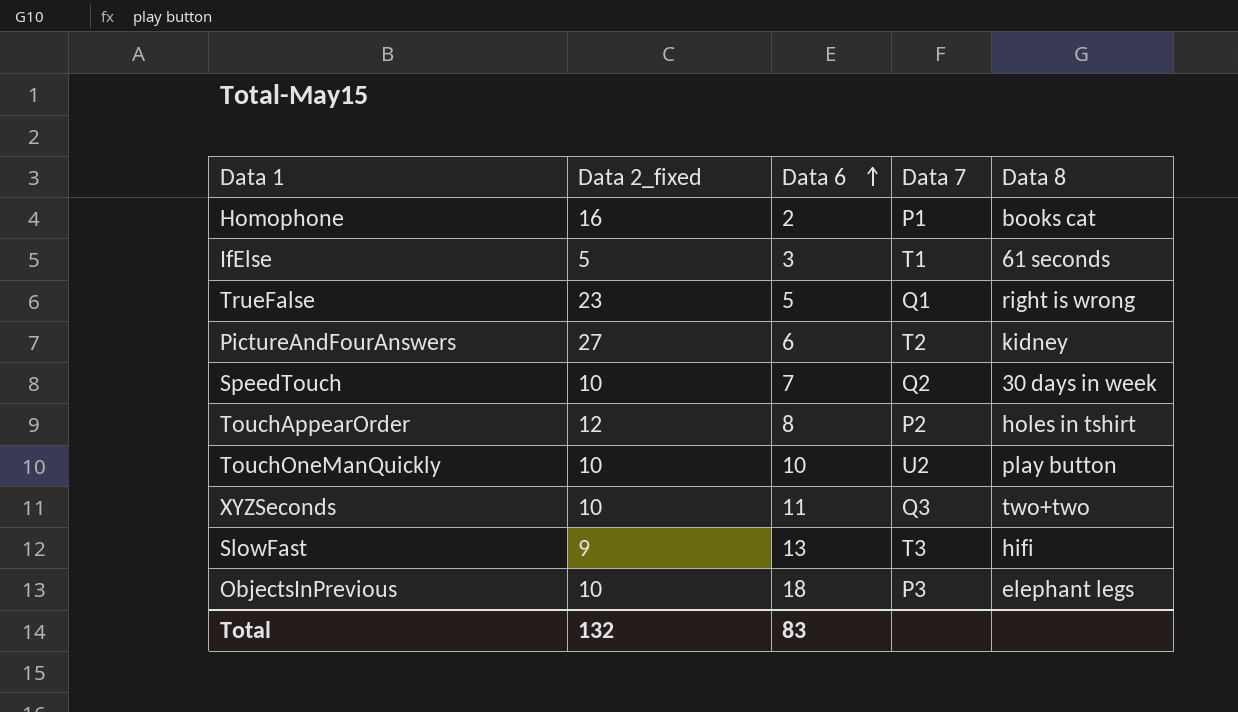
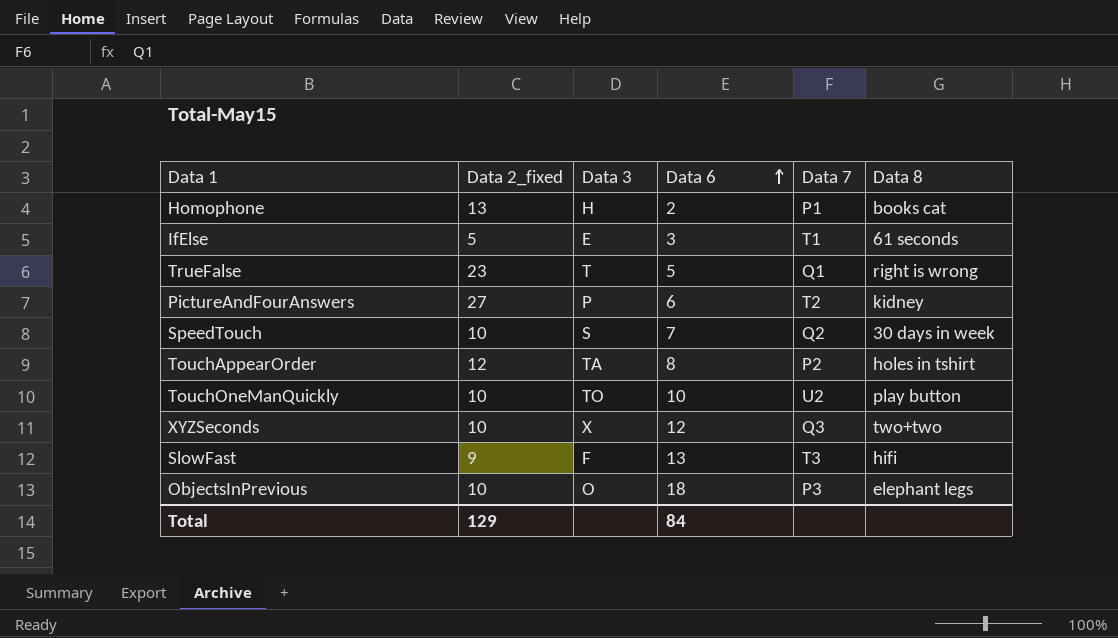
column Data 3 | position: none -> 3
Homophone | Data 2_fixed: 16 -> 13
XYZSeconds | Data 6: 11 -> 12
Total | Data 2_fixed: 132 -> 129
Total | Data 6: 83 -> 84

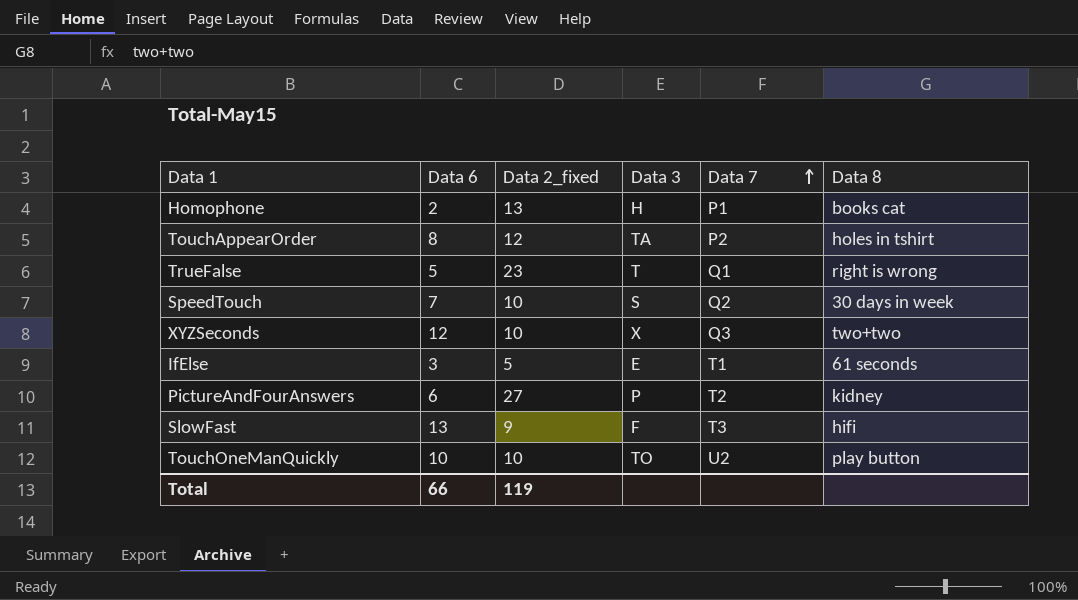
row order: Data 6 ascending -> Data 7 ascending
column Data 6 | position: 4 -> 2
row ObjectsInPrevious: 10 | O | 18 | P3 | elephant legs -> none
Total | Data 6: 84 -> 66
Total | Data 2_fixed: 129 -> 119

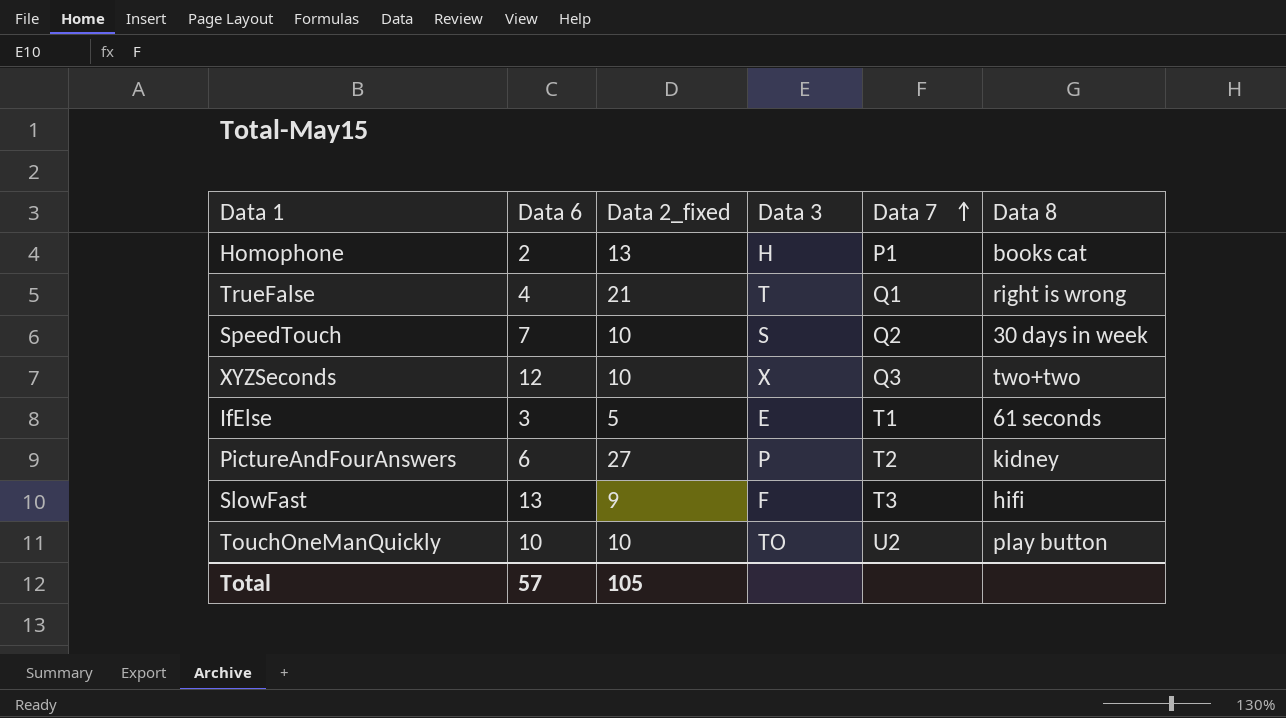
row TouchAppearOrder: 8 | 12 | TA | P2 | holes in tshirt -> none
TrueFalse | Data 6: 5 -> 4
TrueFalse | Data 2_fixed: 23 -> 21
Total | Data 6: 66 -> 57
Total | Data 2_fixed: 119 -> 105

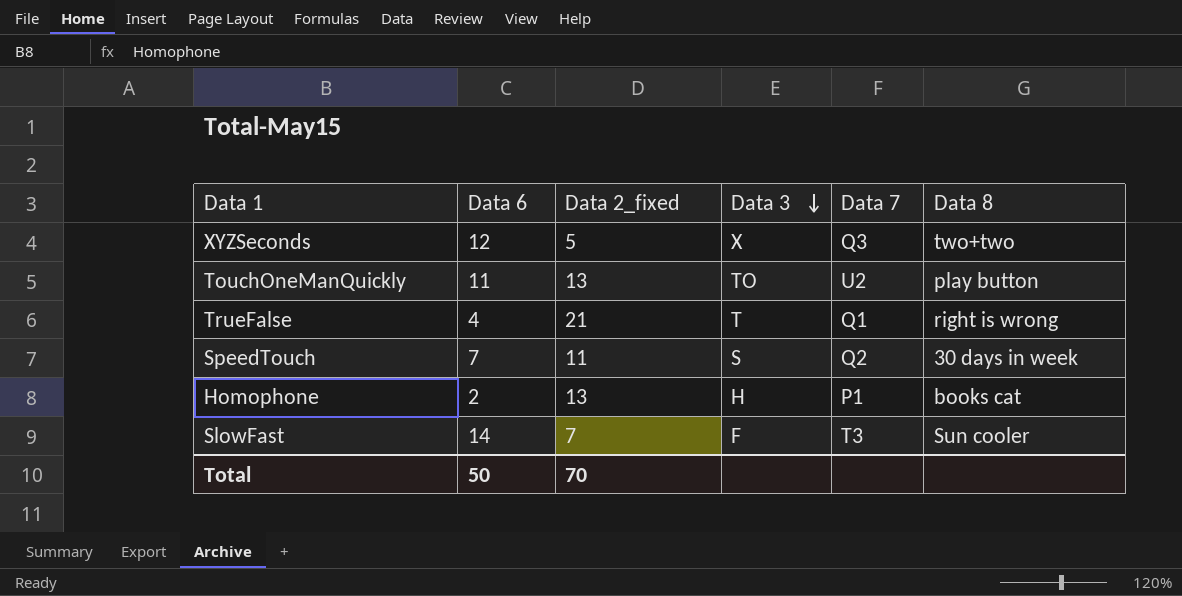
row order: Data 7 ascending -> Data 3 descending
row IfElse: 3 | 5 | E | T1 | 61 seconds -> none
row PictureAndFourAnswers: 6 | 27 | P | T2 | kidney -> none
XYZSeconds | Data 2_fixed: 10 -> 5
TouchOneManQuickly | Data 6: 10 -> 11
TouchOneManQuickly | Data 2_fixed: 10 -> 13
SpeedTouch | Data 2_fixed: 10 -> 11
SlowFast | Data 6: 13 -> 14
SlowFast | Data 2_fixed: 9 -> 7
SlowFast | Data 8: hifi -> Sun cooler
Total | Data 6: 57 -> 50
Total | Data 2_fixed: 105 -> 70

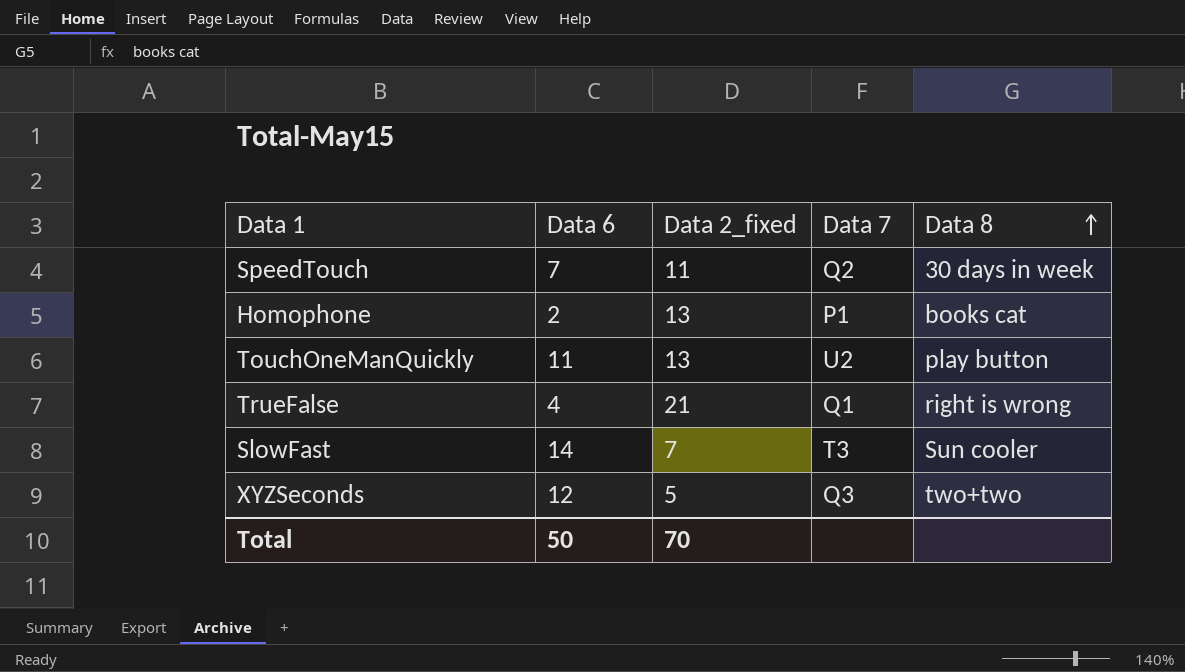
row order: Data 3 descending -> Data 8 ascending
column Data 3 | position: 4 -> none

